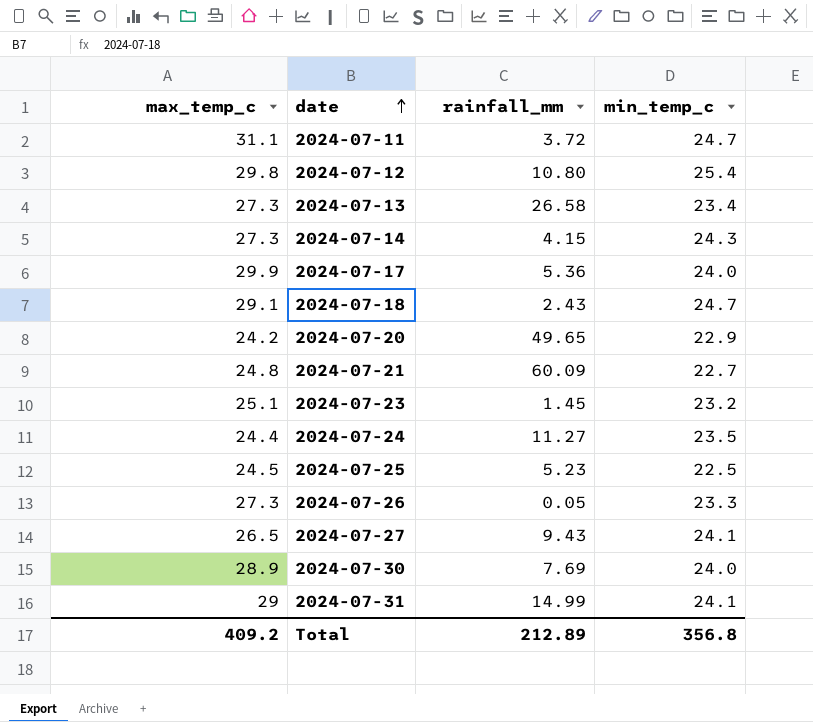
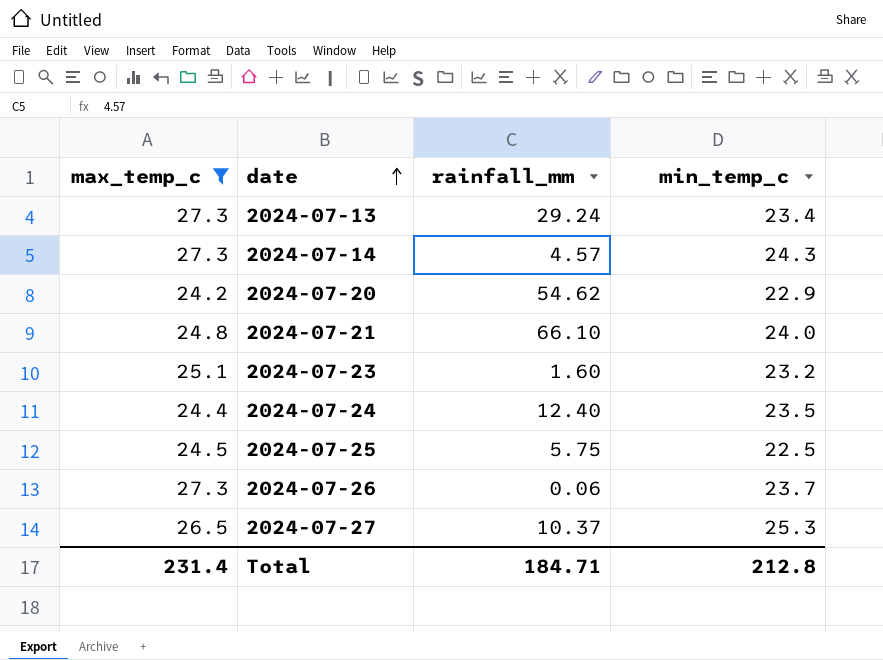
filter: none -> max_temp_c <= 27.3
2024-07-13 | rainfall_mm: 26.58 -> 29.24
2024-07-14 | rainfall_mm: 4.15 -> 4.57
2024-07-20 | rainfall_mm: 49.65 -> 54.62
2024-07-21 | rainfall_mm: 60.09 -> 66.10
2024-07-21 | min_temp_c: 22.7 -> 24.0
2024-07-23 | rainfall_mm: 1.45 -> 1.60
2024-07-24 | rainfall_mm: 11.27 -> 12.40
2024-07-25 | rainfall_mm: 5.23 -> 5.75
2024-07-26 | rainfall_mm: 0.05 -> 0.06
2024-07-26 | min_temp_c: 23.3 -> 23.7
2024-07-27 | rainfall_mm: 9.43 -> 10.37
2024-07-27 | min_temp_c: 24.1 -> 25.3
Total | max_temp_c: 409.2 -> 231.4
Total | rainfall_mm: 212.89 -> 184.71
Total | min_temp_c: 356.8 -> 212.8

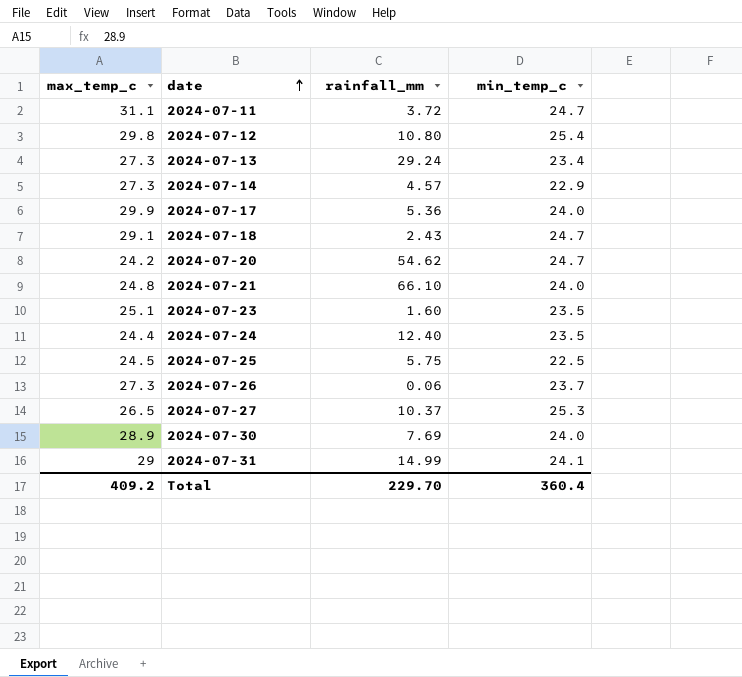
filter: max_temp_c <= 27.3 -> none
2024-07-14 | min_temp_c: 24.3 -> 22.9
2024-07-20 | min_temp_c: 22.9 -> 24.7
2024-07-23 | min_temp_c: 23.2 -> 23.5
Total | max_temp_c: 231.4 -> 409.2
Total | rainfall_mm: 184.71 -> 229.70
Total | min_temp_c: 212.8 -> 360.4

